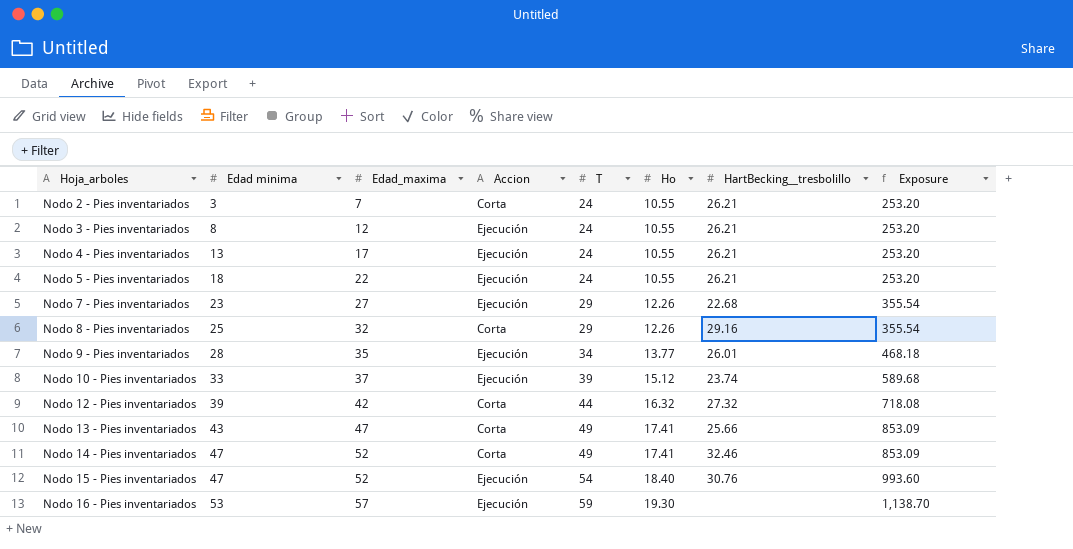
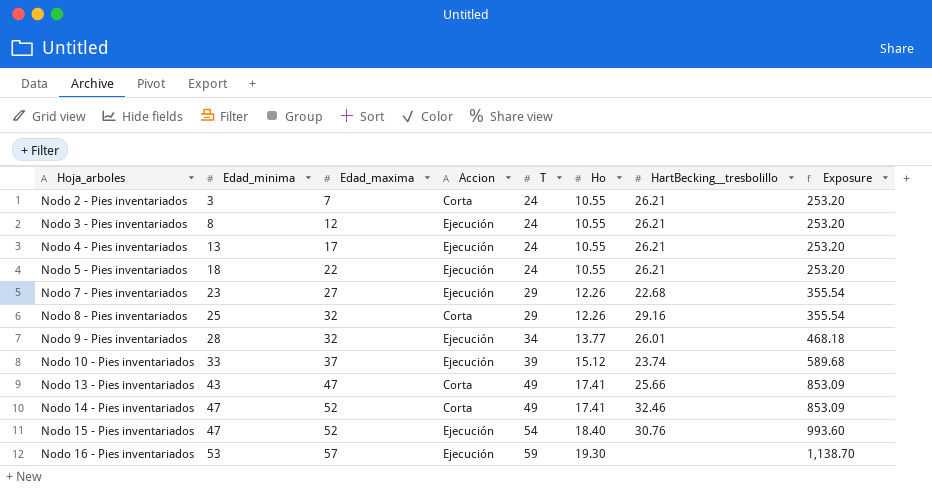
column name: Edad minima -> Edad_minima
row Nodo 12 - Pies inventariados: 39 | 42 | Corta | 44 | 16.32 | 27.32 | 718.08 -> none
Nodo 9 - Pies inventariados | Edad_maxima: 35 -> 32

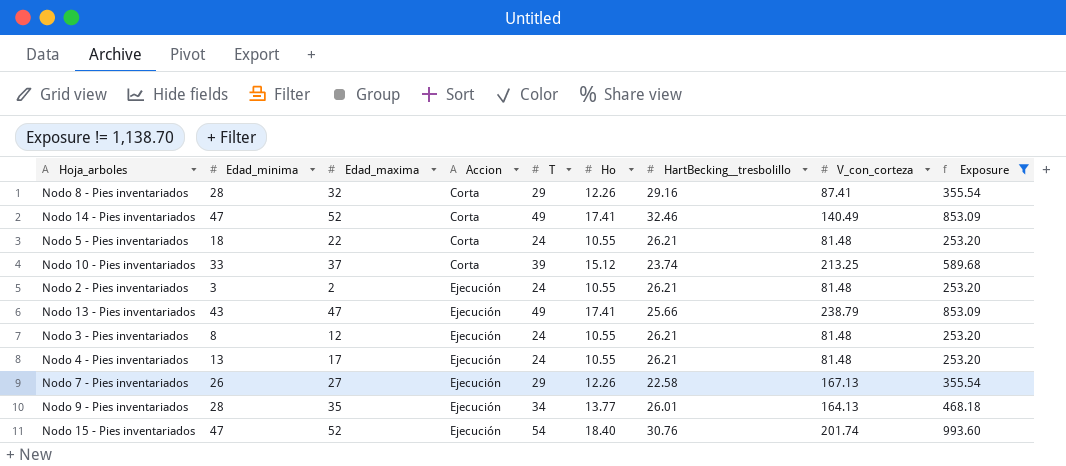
filter: none -> Exposure != 1,138.70
row order: Hoja_arboles ascending -> Accion ascending
column V_con_corteza | position: none -> 8
Nodo 8 - Pies inventariados | Edad_minima: 25 -> 28
Nodo 5 - Pies inventariados | Accion: Ejecución -> Corta
Nodo 10 - Pies inventariados | Accion: Ejecución -> Corta
Nodo 2 - Pies inventariados | Edad_maxima: 7 -> 2
Nodo 2 - Pies inventariados | Accion: Corta -> Ejecución
Nodo 13 - Pies inventariados | Accion: Corta -> Ejecución
Nodo 7 - Pies inventariados | Edad_minima: 23 -> 26
Nodo 7 - Pies inventariados | HartBecking__tresbolillo: 22.68 -> 22.58
Nodo 9 - Pies inventariados | Edad_maxima: 32 -> 35

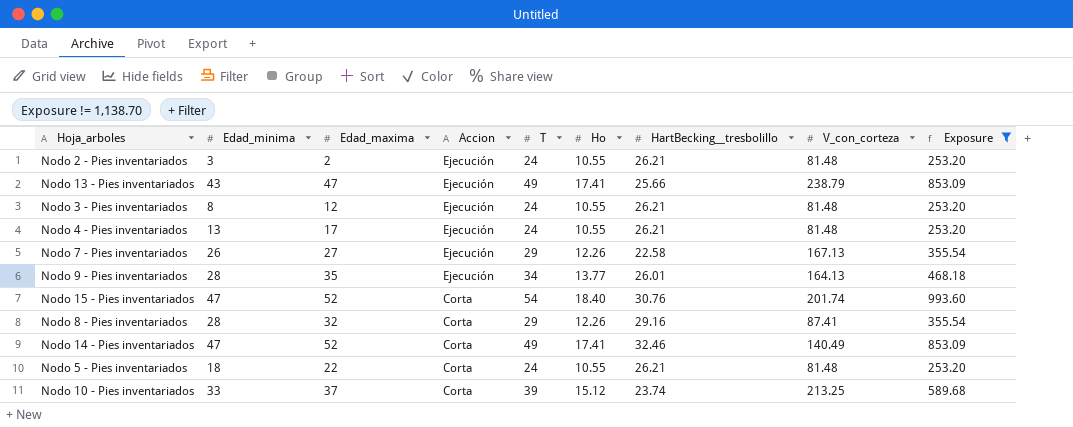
row order: Accion ascending -> Accion descending
Nodo 15 - Pies inventariados | Accion: Ejecución -> Corta

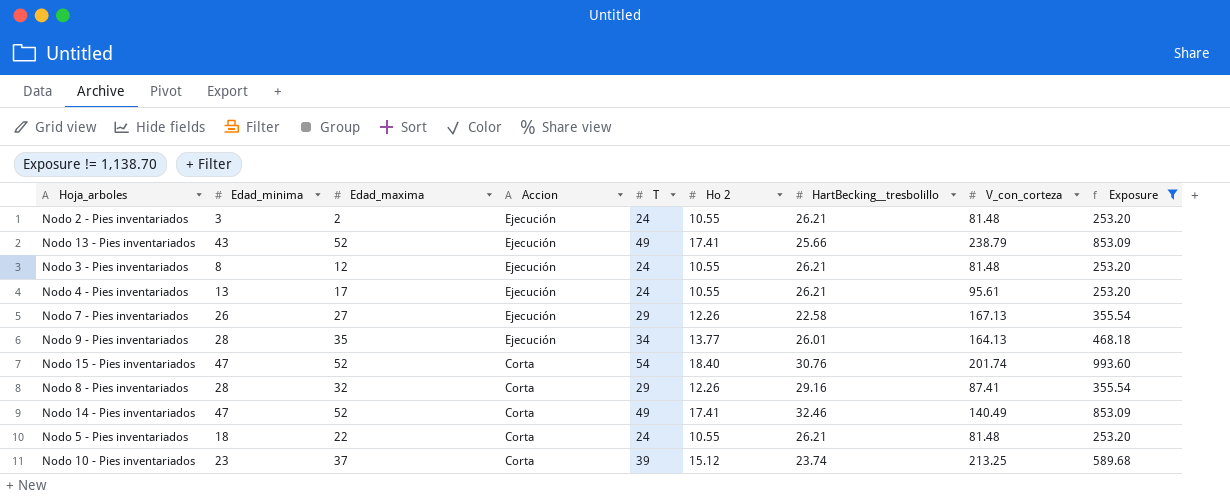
column name: Ho -> Ho 2
Nodo 13 - Pies inventariados | Edad_maxima: 47 -> 52
Nodo 4 - Pies inventariados | V_con_corteza: 81.48 -> 95.61
Nodo 10 - Pies inventariados | Edad_minima: 33 -> 23

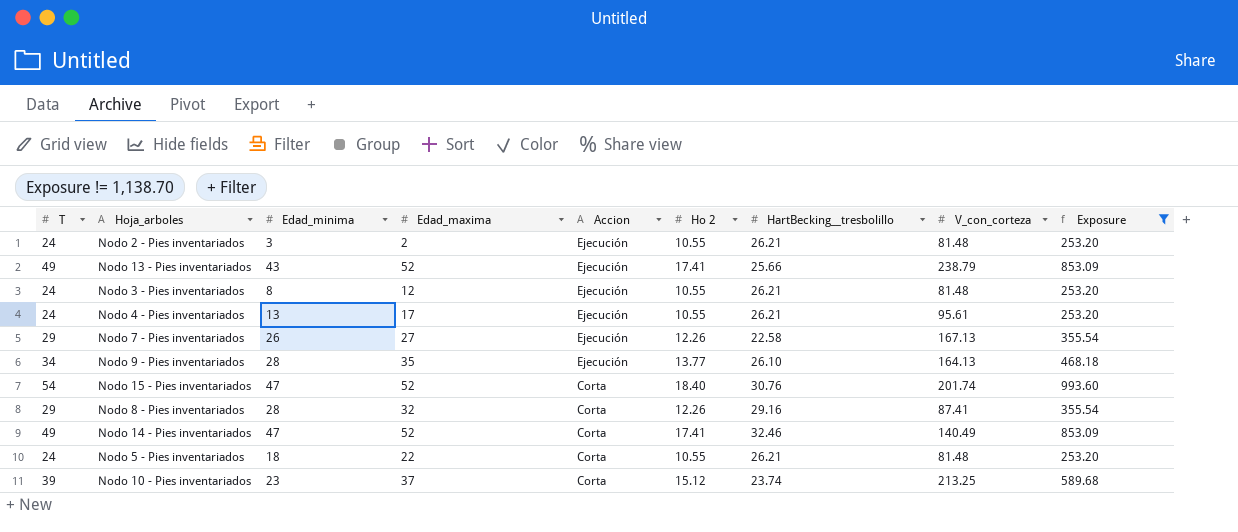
column T | position: 5 -> 1
Nodo 9 - Pies inventariados | HartBecking__tresbolillo: 26.01 -> 26.10

